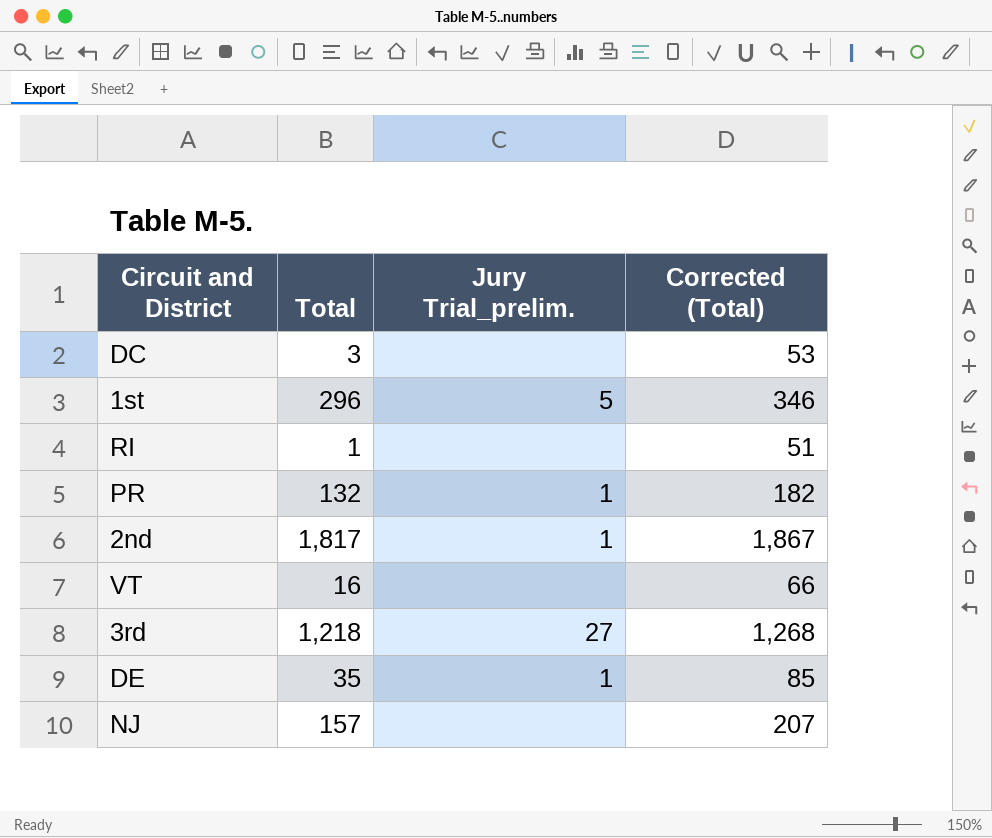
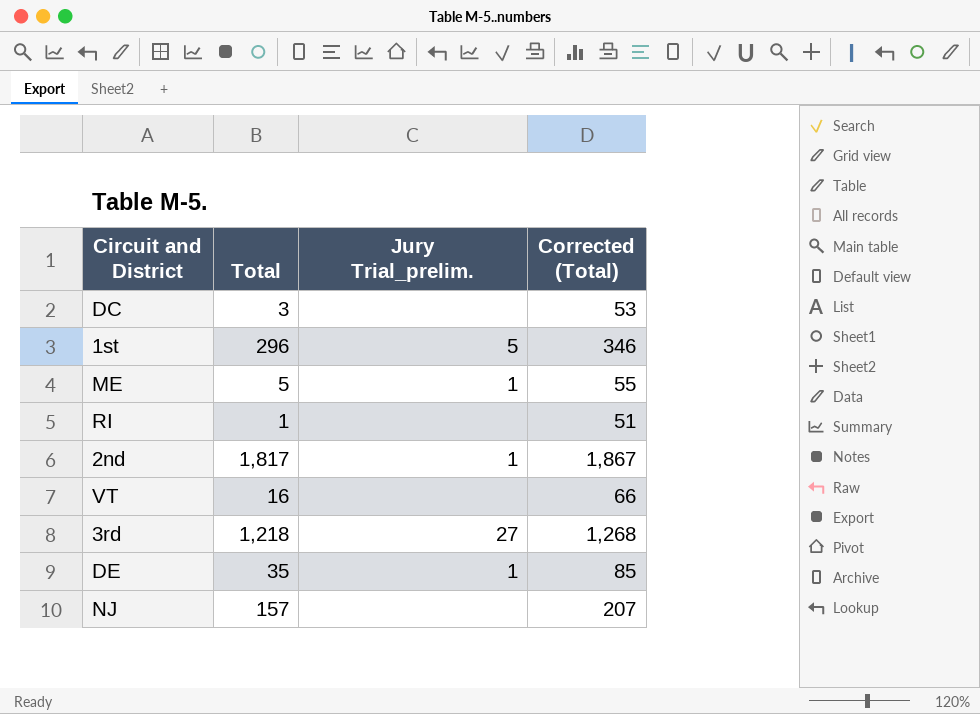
row PR: 132 | 1 | 182 -> none
row ME: none -> 5 | 1 | 55

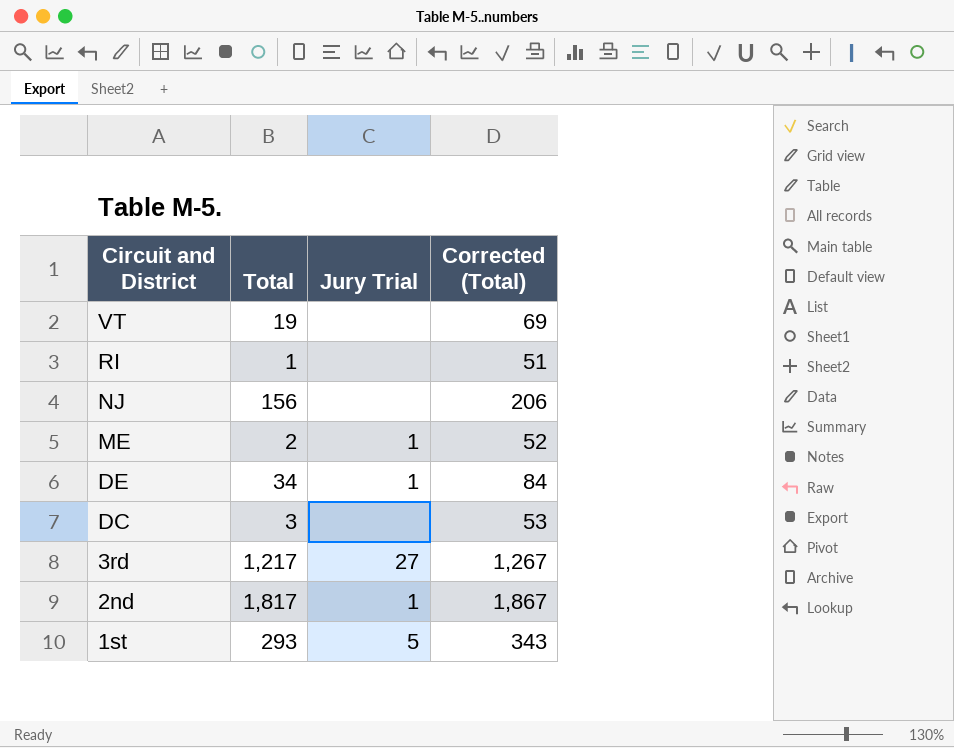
row order: none -> Circuit and District descending
column name: Jury Trial_prelim. -> Jury Trial
VT | Total: 16 -> 19
VT | Corrected (Total): 66 -> 69
NJ | Total: 157 -> 156
NJ | Corrected (Total): 207 -> 206
ME | Total: 5 -> 2
ME | Corrected (Total): 55 -> 52
DE | Total: 35 -> 34
DE | Corrected (Total): 85 -> 84
3rd | Total: 1,218 -> 1,217
3rd | Corrected (Total): 1,268 -> 1,267
1st | Total: 296 -> 293
1st | Corrected (Total): 346 -> 343

